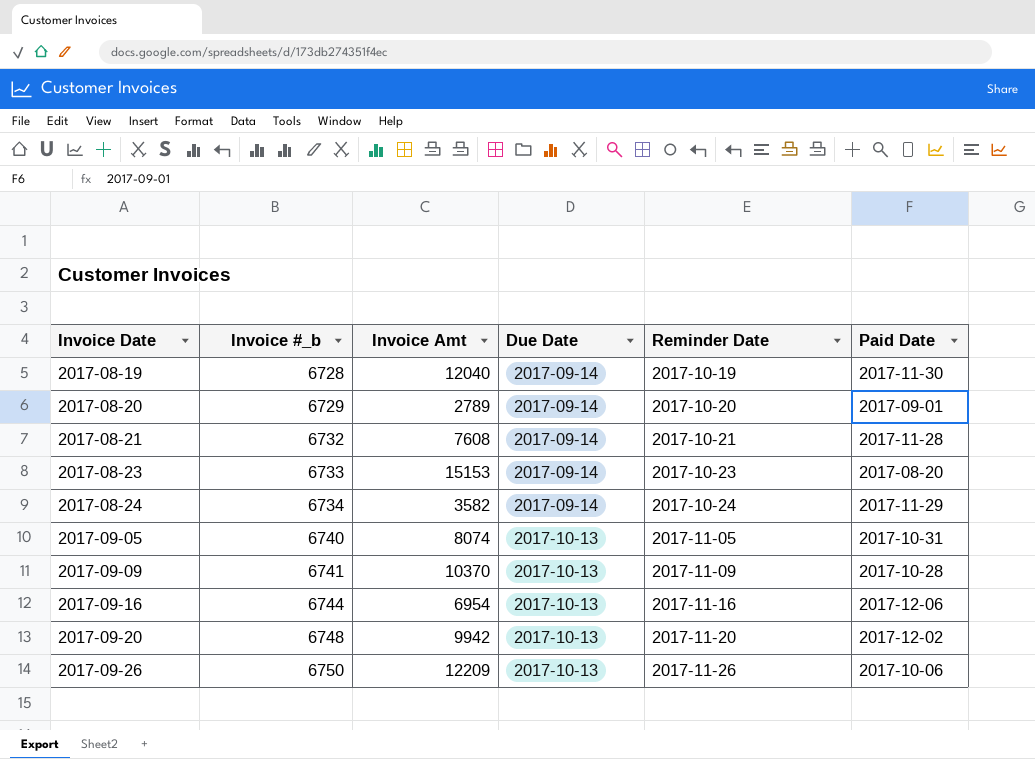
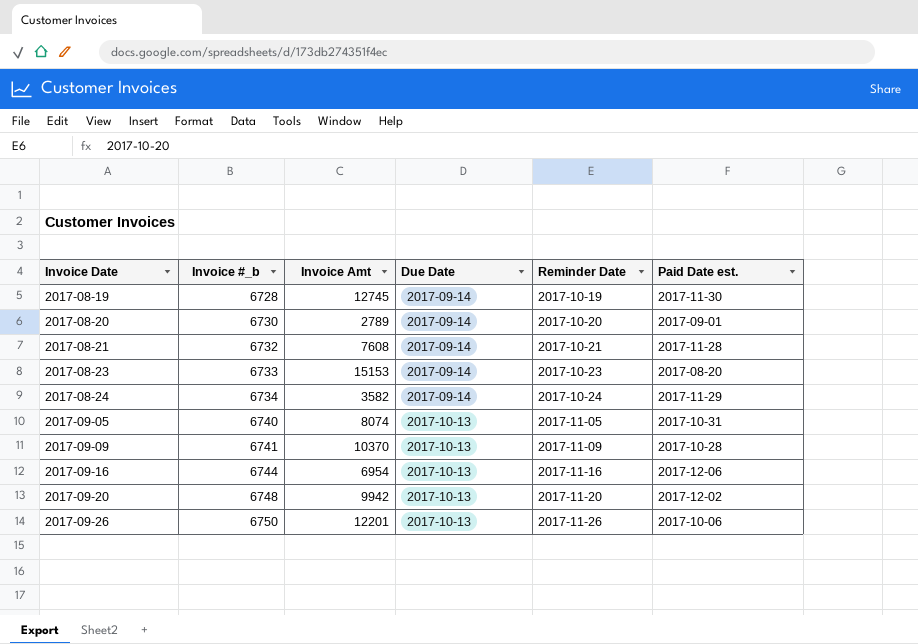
column name: Paid Date -> Paid Date est.
2017-08-19 | Invoice Amt: 12040 -> 12745
2017-08-20 | Invoice #_b: 6729 -> 6730
2017-09-26 | Invoice Amt: 12209 -> 12201

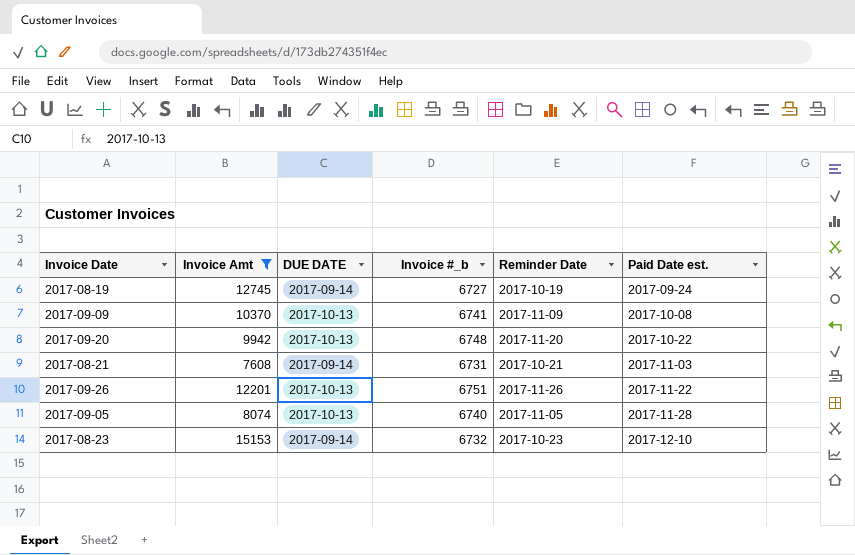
filter: none -> Invoice Amt >= 7608
row order: Invoice Date ascending -> Paid Date est. ascending
column name: Due Date -> DUE DATE
column Invoice #_b | position: 2 -> 4
2017-08-19 | Invoice #_b: 6728 -> 6727
2017-08-19 | Paid Date est.: 2017-11-30 -> 2017-09-24
2017-09-09 | Paid Date est.: 2017-10-28 -> 2017-10-08
2017-09-20 | Paid Date est.: 2017-12-02 -> 2017-10-22
2017-08-21 | Invoice #_b: 6732 -> 6731
2017-08-21 | Paid Date est.: 2017-11-28 -> 2017-11-03
2017-09-26 | Invoice #_b: 6750 -> 6751
2017-09-26 | Paid Date est.: 2017-10-06 -> 2017-11-22
2017-09-05 | Paid Date est.: 2017-10-31 -> 2017-11-28
2017-08-23 | Invoice #_b: 6733 -> 6732
2017-08-23 | Paid Date est.: 2017-08-20 -> 2017-12-10

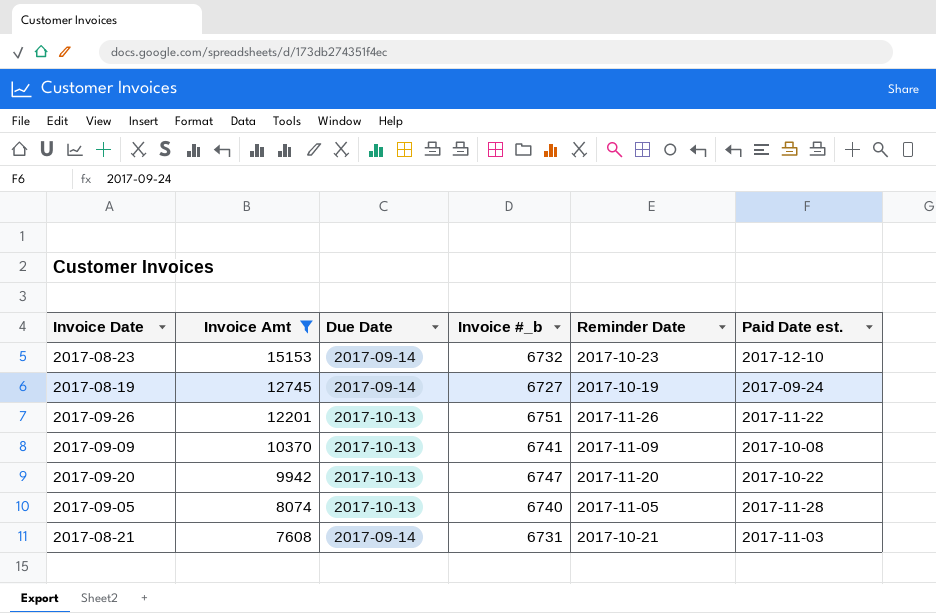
row order: Paid Date est. ascending -> Invoice Amt descending
column name: DUE DATE -> Due Date
2017-09-20 | Invoice #_b: 6748 -> 6747

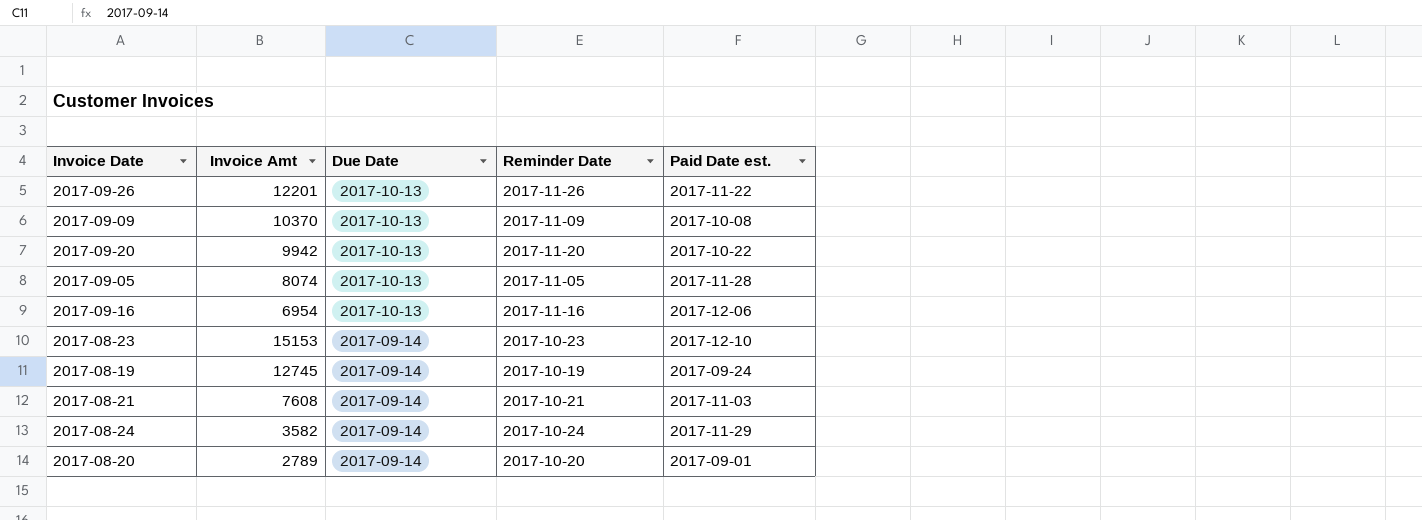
filter: Invoice Amt >= 7608 -> none
row order: Invoice Amt descending -> Due Date descending
column Invoice #_b | position: 4 -> none

